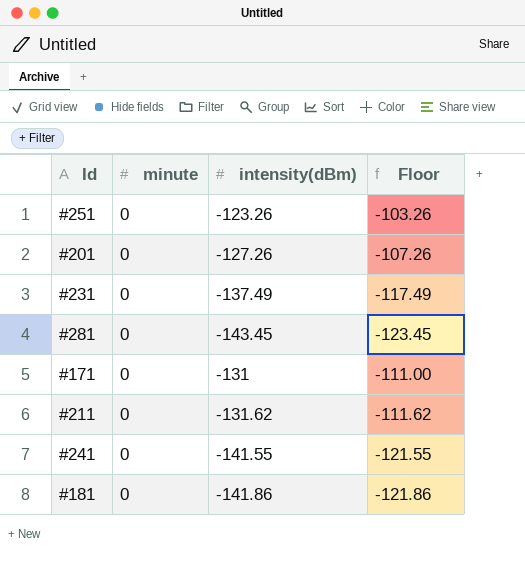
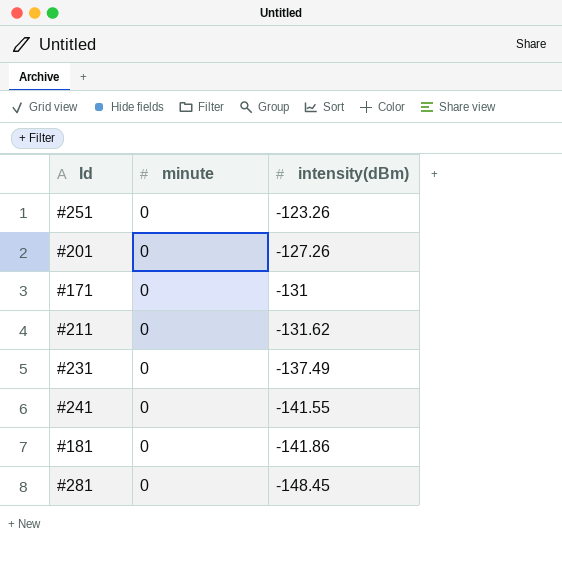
row order: none -> intensity(dBm) descending
column Floor | formula: [intensity(dBm)] + 20 -> none
#281 | intensity(dBm): -143.45 -> -148.45

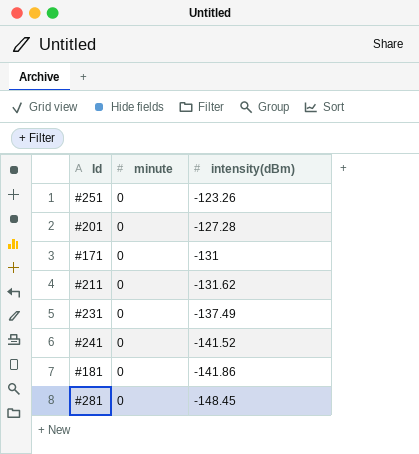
#201 | intensity(dBm): -127.26 -> -127.28
#241 | intensity(dBm): -141.55 -> -141.52

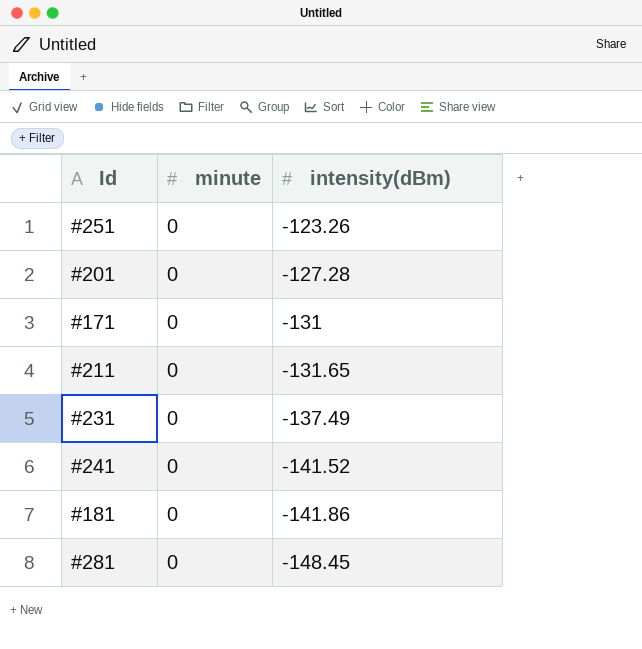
#211 | intensity(dBm): -131.62 -> -131.65

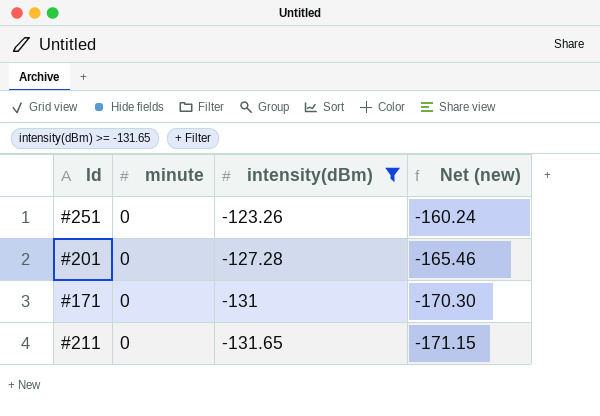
filter: none -> intensity(dBm) >= -131.65
column Net (new) | formula: none -> [intensity(dBm)] * 1.3

